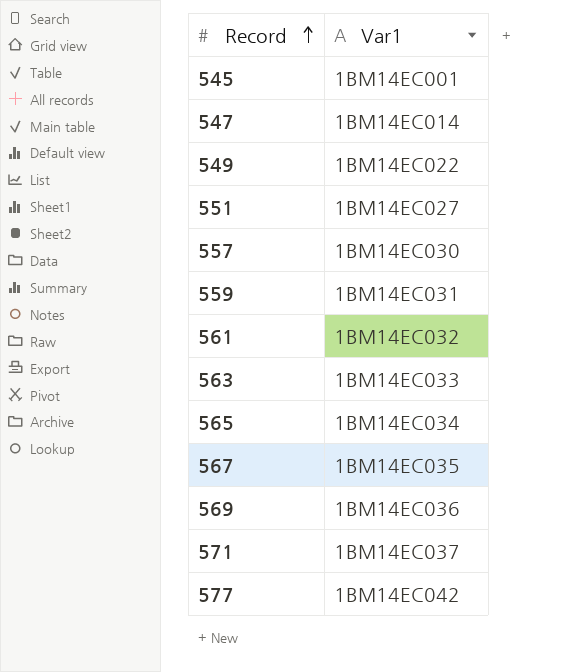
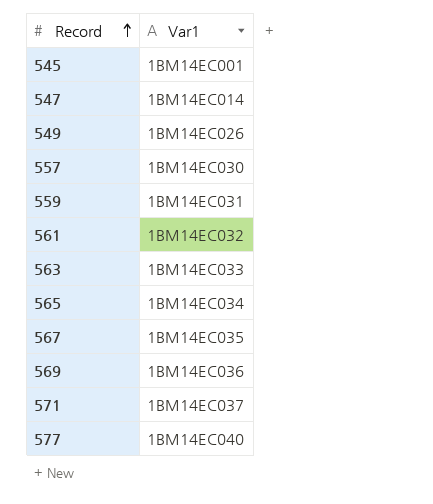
row 551: 1BM14EC027 -> none
549 | Var1: 1BM14EC022 -> 1BM14EC026
577 | Var1: 1BM14EC042 -> 1BM14EC040

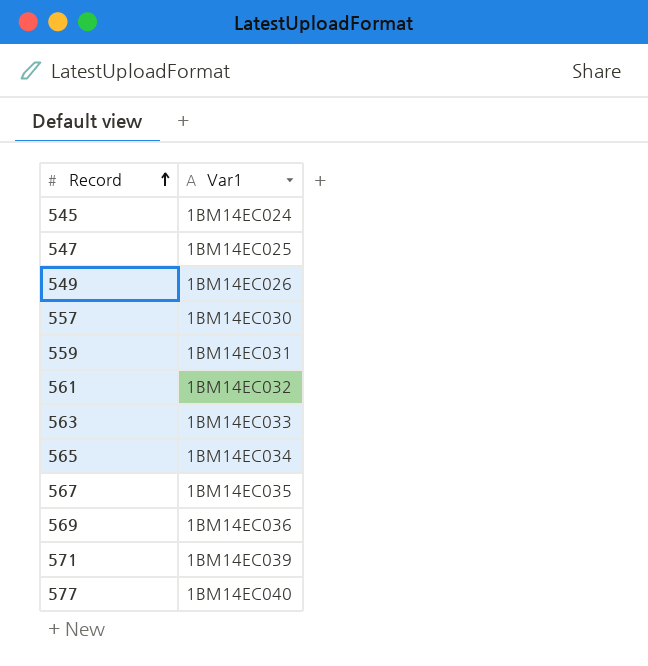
545 | Var1: 1BM14EC001 -> 1BM14EC024
547 | Var1: 1BM14EC014 -> 1BM14EC025
571 | Var1: 1BM14EC037 -> 1BM14EC039

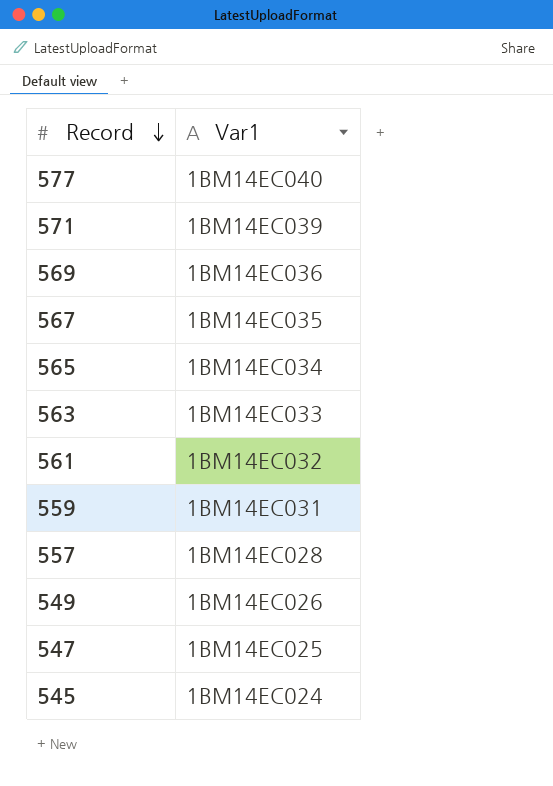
row order: Record ascending -> Record descending
557 | Var1: 1BM14EC030 -> 1BM14EC028

